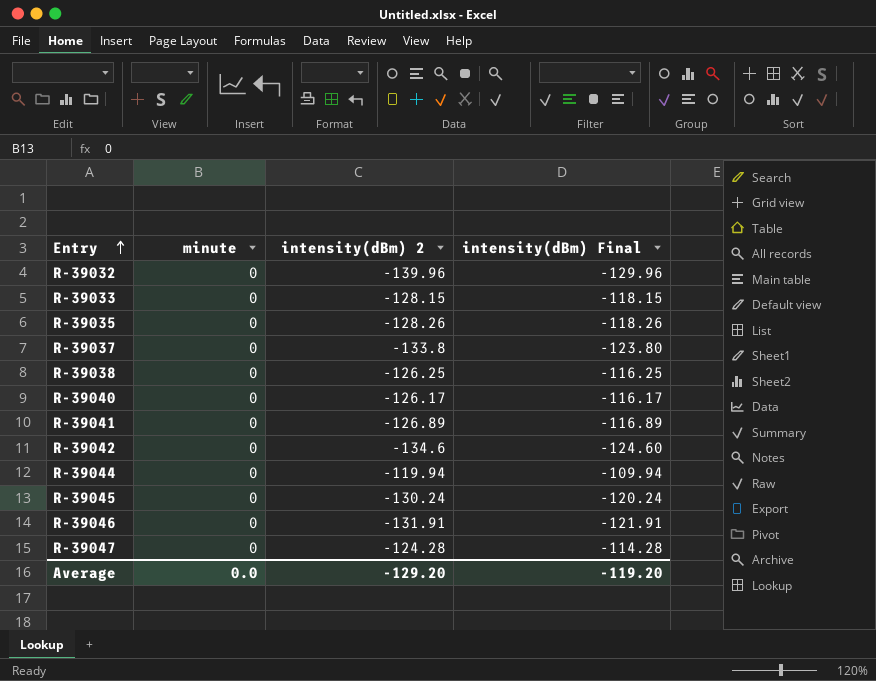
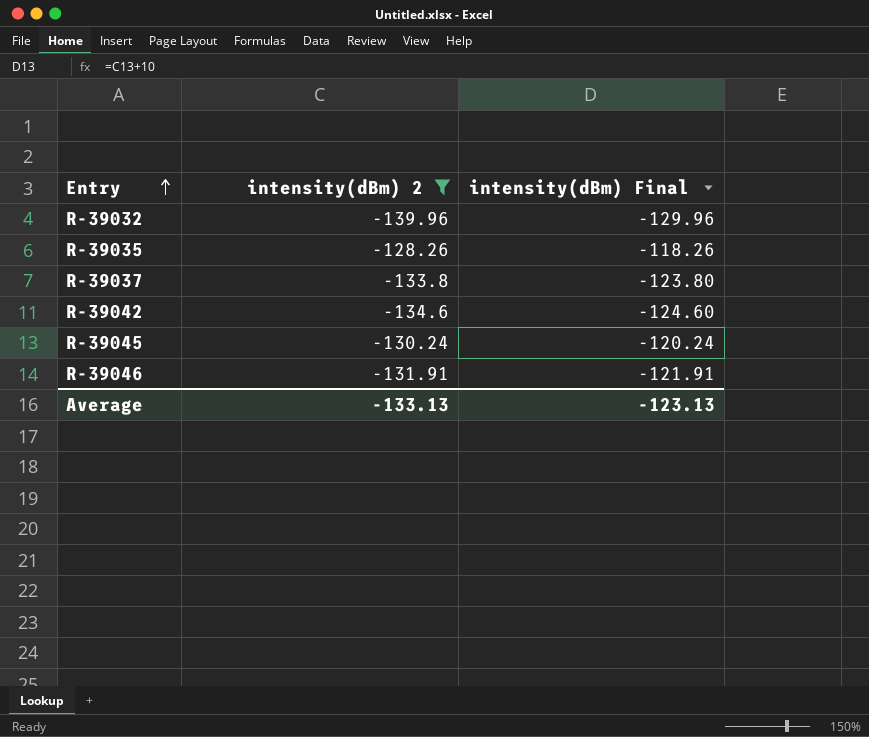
filter: none -> intensity(dBm) 2 <= -128.26
column minute | position: 2 -> none
Average | intensity(dBm) 2: -129.20 -> -133.13
Average | intensity(dBm) Final: -119.20 -> -123.13

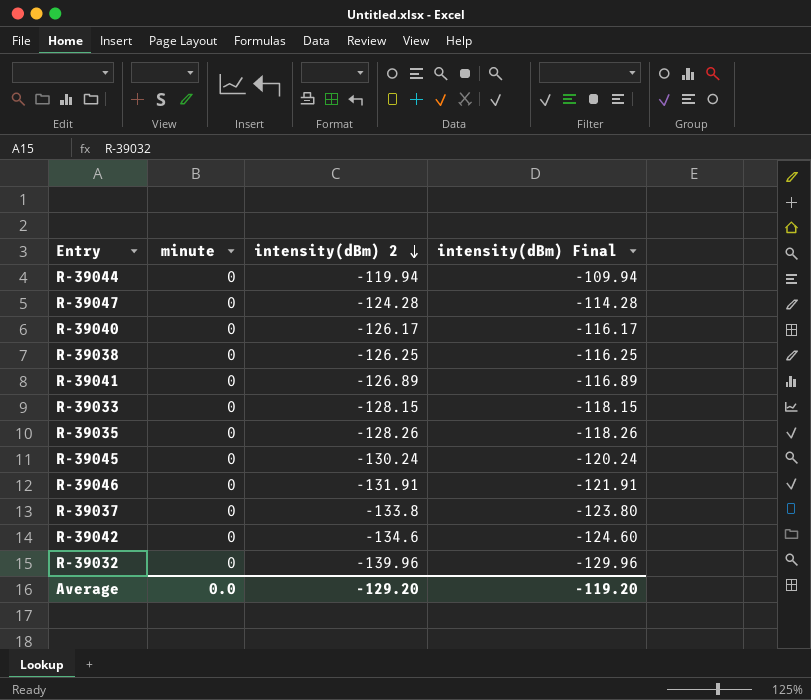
filter: intensity(dBm) 2 <= -128.26 -> none
row order: Entry ascending -> intensity(dBm) 2 descending
column minute | position: none -> 2
Average | intensity(dBm) 2: -133.13 -> -129.20
Average | intensity(dBm) Final: -123.13 -> -119.20

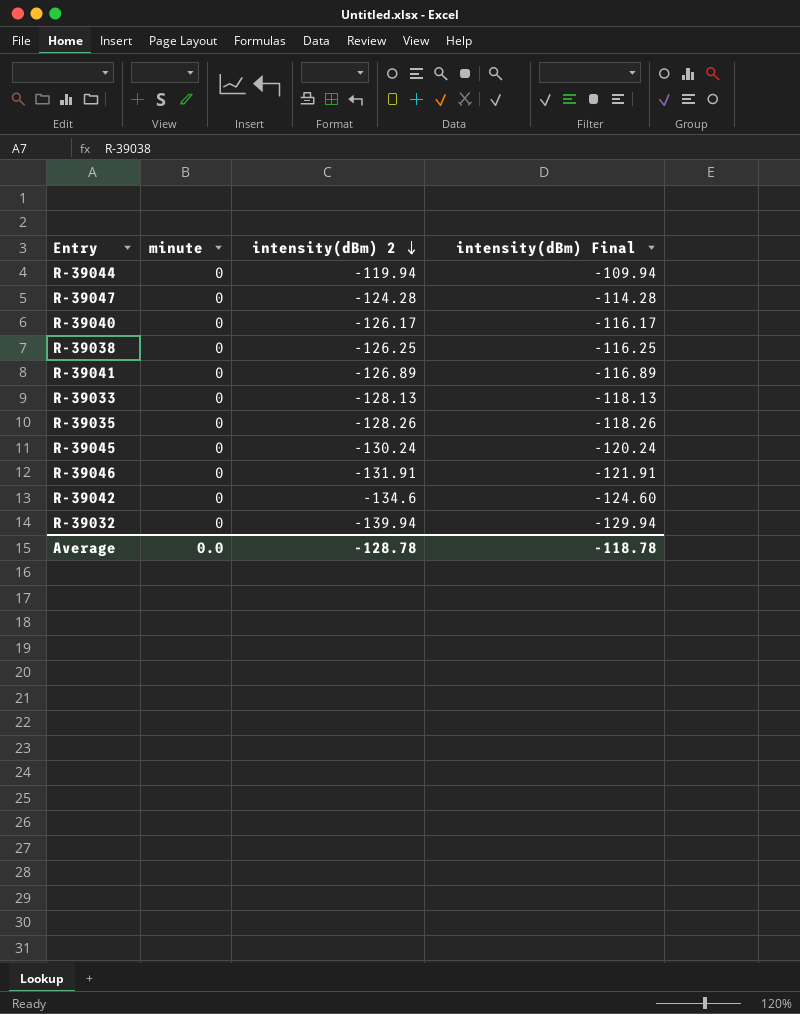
row R-39037: 0 | -133.8 | -123.80 -> none
R-39033 | intensity(dBm) 2: -128.15 -> -128.13
R-39033 | intensity(dBm) Final: -118.15 -> -118.13
R-39032 | intensity(dBm) 2: -139.96 -> -139.94
R-39032 | intensity(dBm) Final: -129.96 -> -129.94
Average | intensity(dBm) 2: -129.20 -> -128.78
Average | intensity(dBm) Final: -119.20 -> -118.78

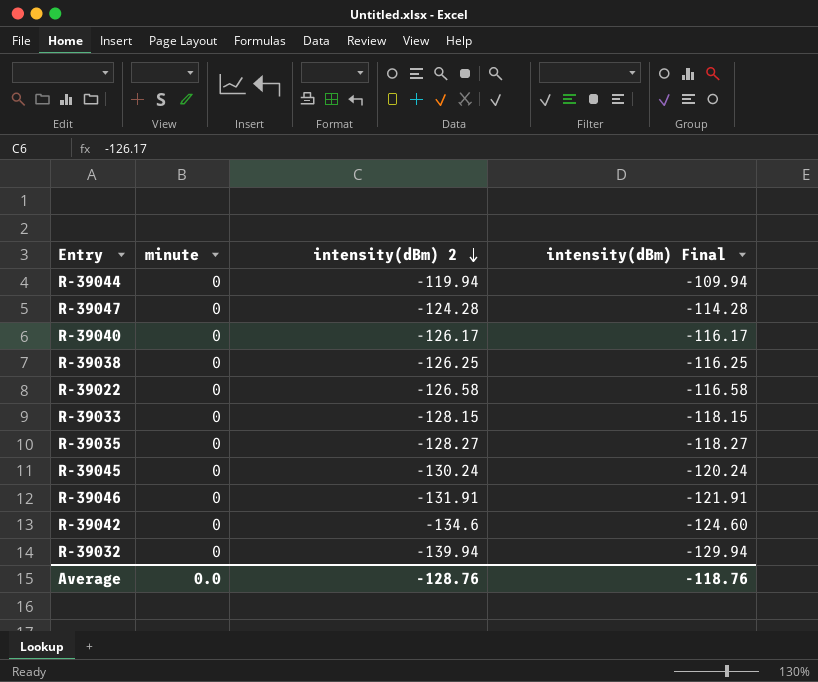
row R-39041: 0 | -126.89 | -116.89 -> none
row R-39022: none -> 0 | -126.58 | -116.58
R-39033 | intensity(dBm) 2: -128.13 -> -128.15
R-39033 | intensity(dBm) Final: -118.13 -> -118.15
R-39035 | intensity(dBm) 2: -128.26 -> -128.27
R-39035 | intensity(dBm) Final: -118.26 -> -118.27
Average | intensity(dBm) 2: -128.78 -> -128.76
Average | intensity(dBm) Final: -118.78 -> -118.76

